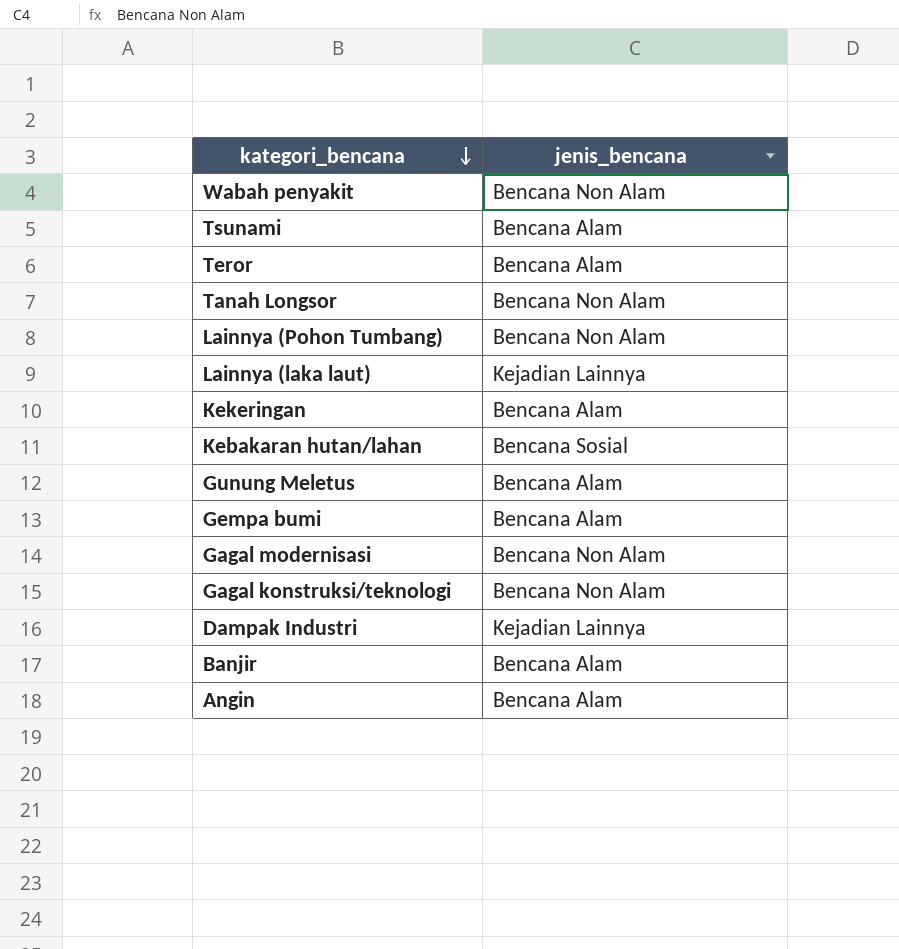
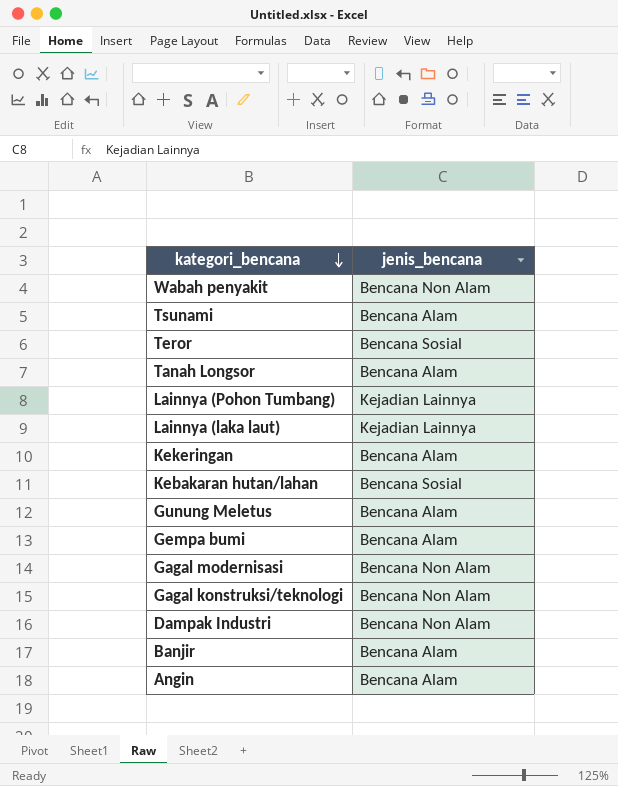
Teror | jenis_bencana: Bencana Alam -> Bencana Sosial
Tanah Longsor | jenis_bencana: Bencana Non Alam -> Bencana Alam
Lainnya (Pohon Tumbang) | jenis_bencana: Bencana Non Alam -> Kejadian Lainnya
Dampak Industri | jenis_bencana: Kejadian Lainnya -> Bencana Non Alam

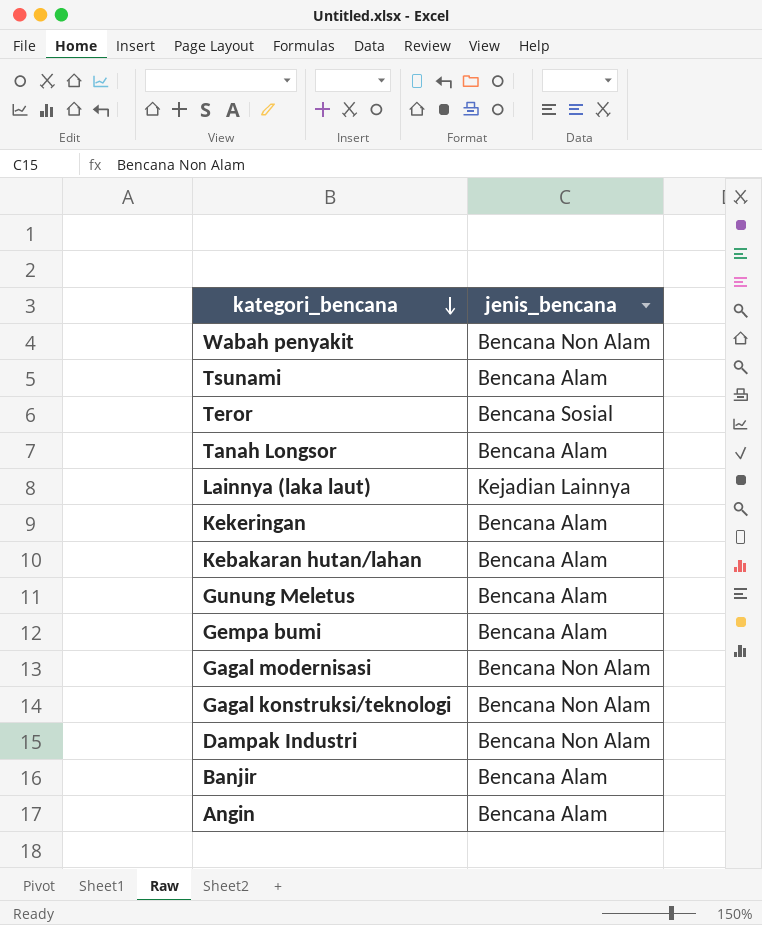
row Lainnya (Pohon Tumbang): Kejadian Lainnya -> none
Kebakaran hutan/lahan | jenis_bencana: Bencana Sosial -> Bencana Alam

